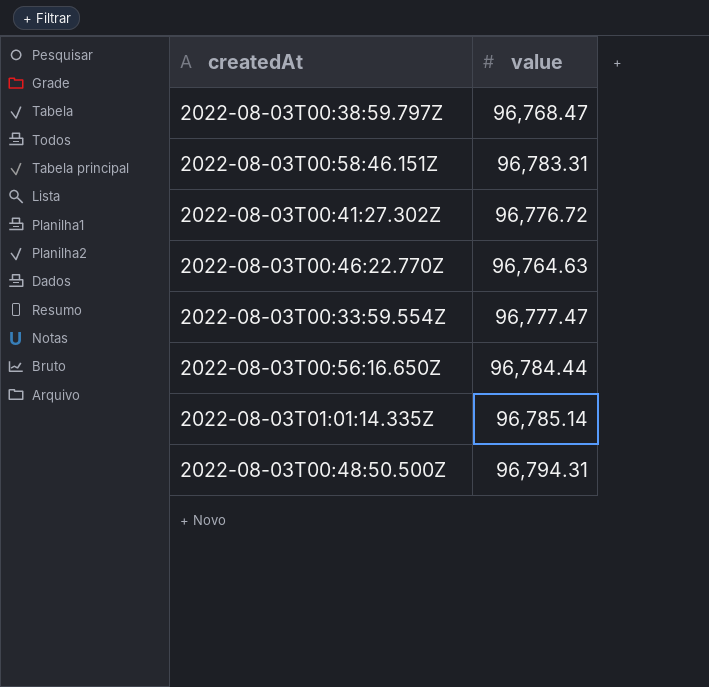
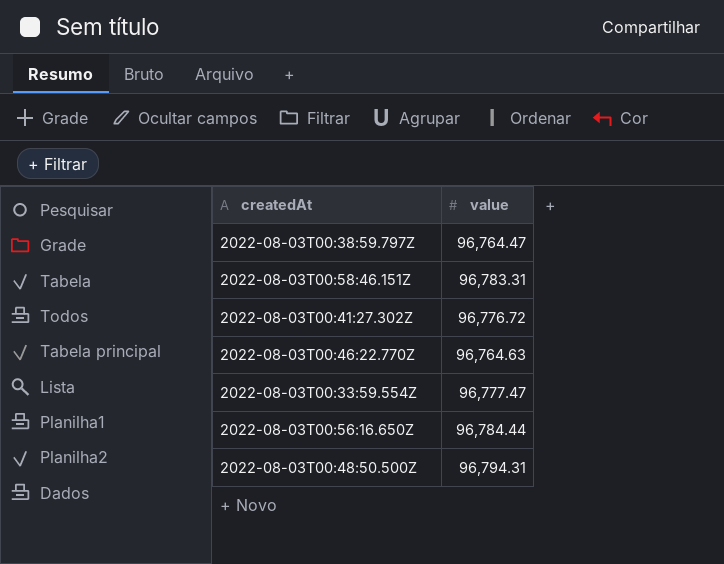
row 2022-08-03T01:01:14.335Z: 96,785.14 -> none
2022-08-03T00:38:59.797Z | value: 96,768.47 -> 96,764.47

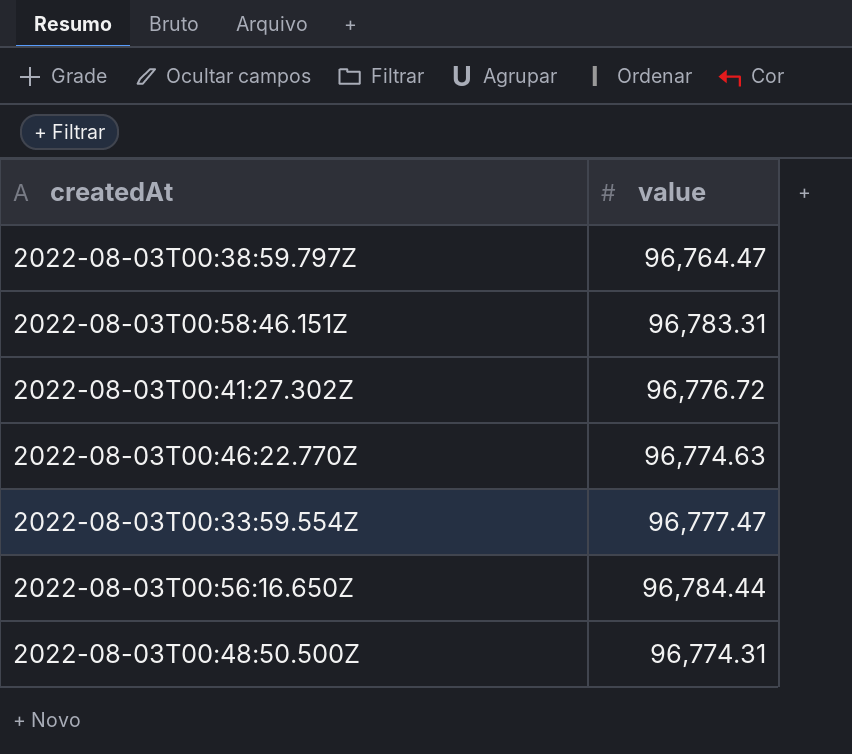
2022-08-03T00:46:22.770Z | value: 96,764.63 -> 96,774.63
2022-08-03T00:48:50.500Z | value: 96,794.31 -> 96,774.31

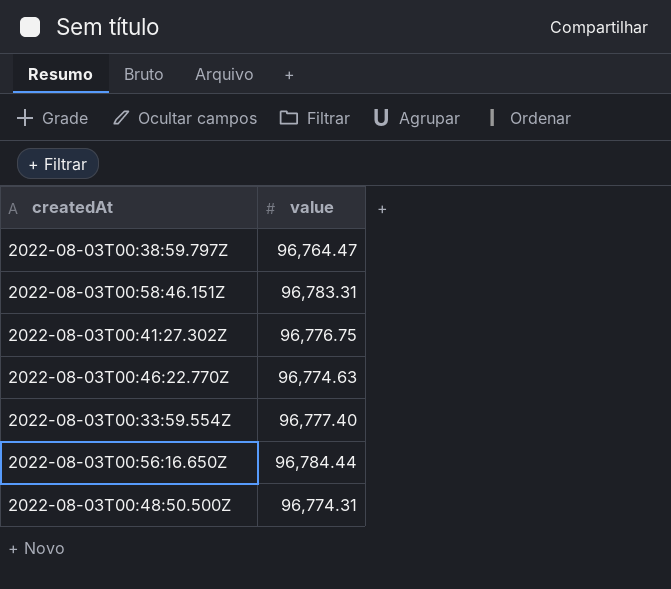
2022-08-03T00:41:27.302Z | value: 96,776.72 -> 96,776.75
2022-08-03T00:33:59.554Z | value: 96,777.47 -> 96,777.40

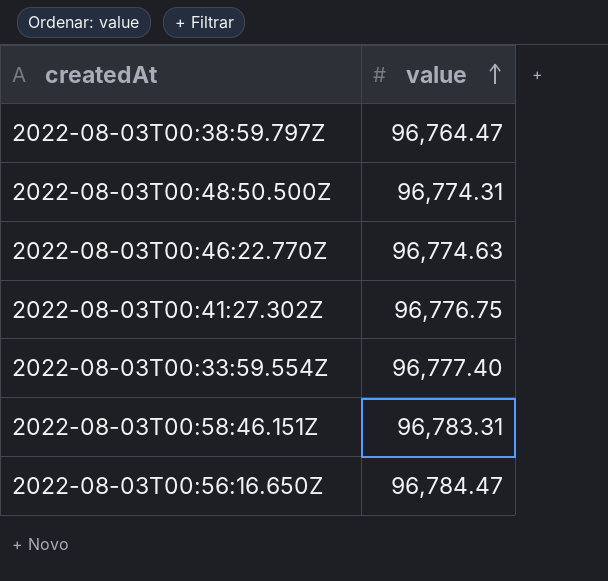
row order: none -> value ascending
2022-08-03T00:56:16.650Z | value: 96,784.44 -> 96,784.47

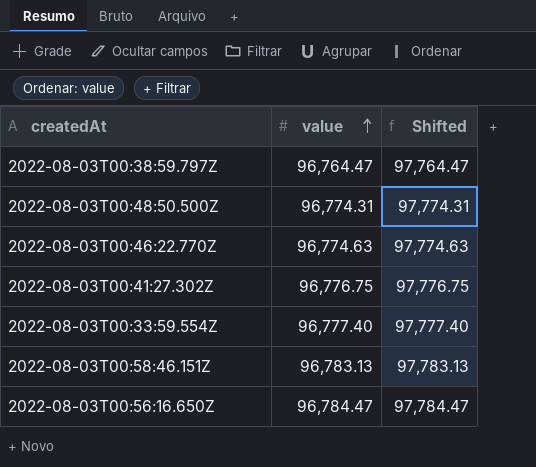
column Shifted | formula: none -> [value] + 1000
2022-08-03T00:58:46.151Z | value: 96,783.31 -> 96,783.13

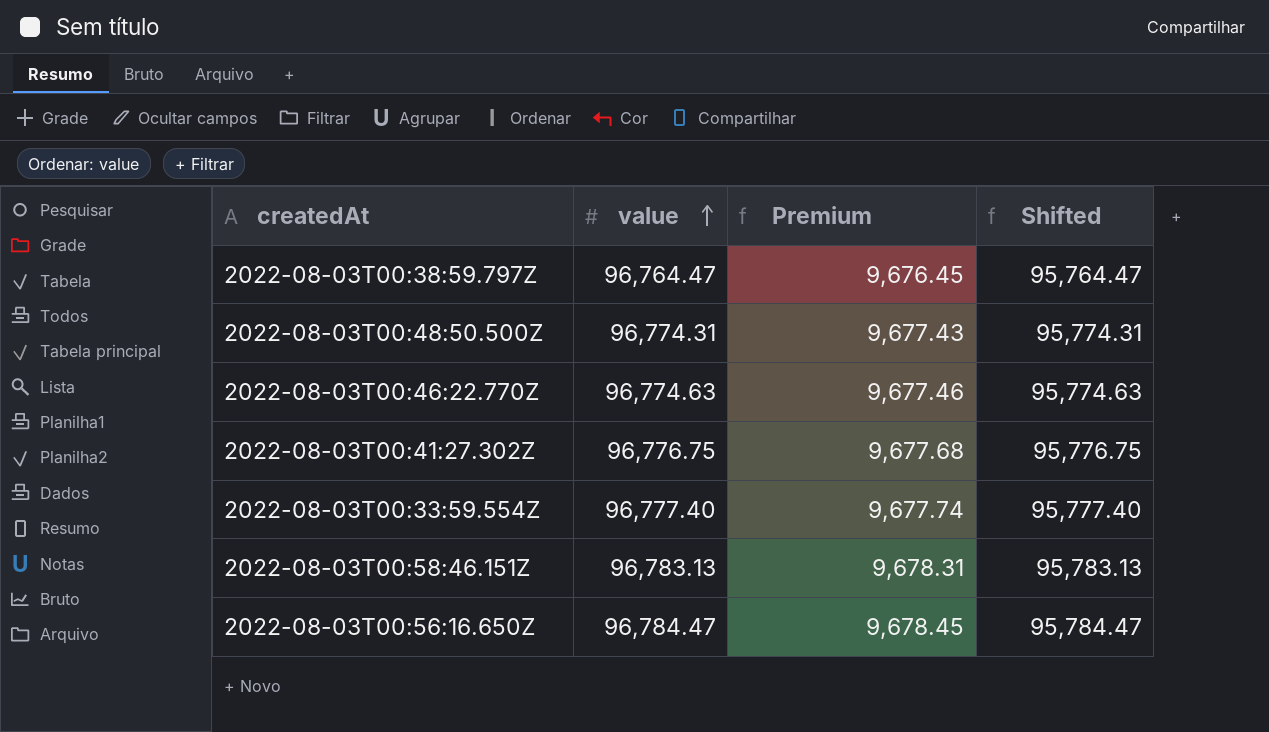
column Premium | formula: none -> [value] * 0.1
column Shifted | formula: [value] + 1000 -> [value] - 1000

